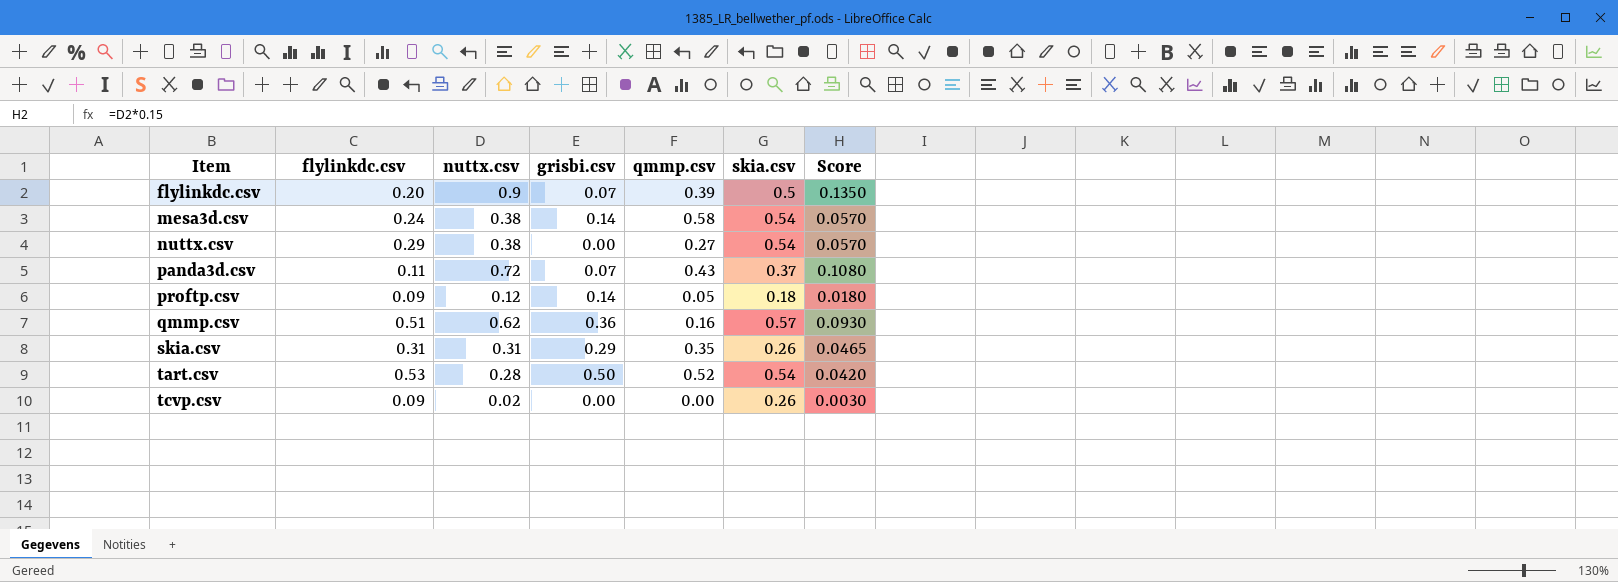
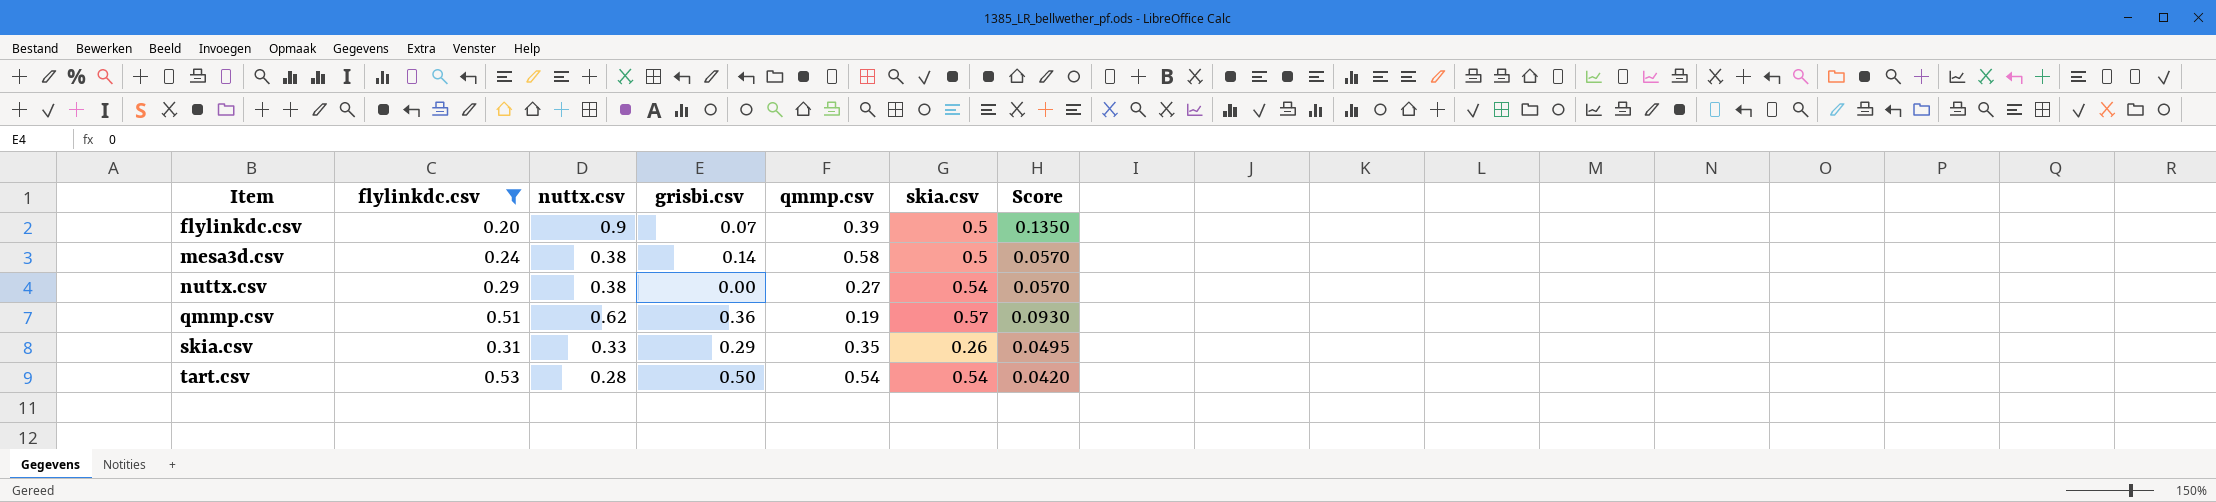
filter: none -> flylinkdc.csv >= 0.20
mesa3d.csv | skia.csv: 0.54 -> 0.5
qmmp.csv | qmmp.csv: 0.16 -> 0.19
skia.csv | nuttx.csv: 0.31 -> 0.33
skia.csv | Score: 0.0465 -> 0.0495
tart.csv | qmmp.csv: 0.52 -> 0.54

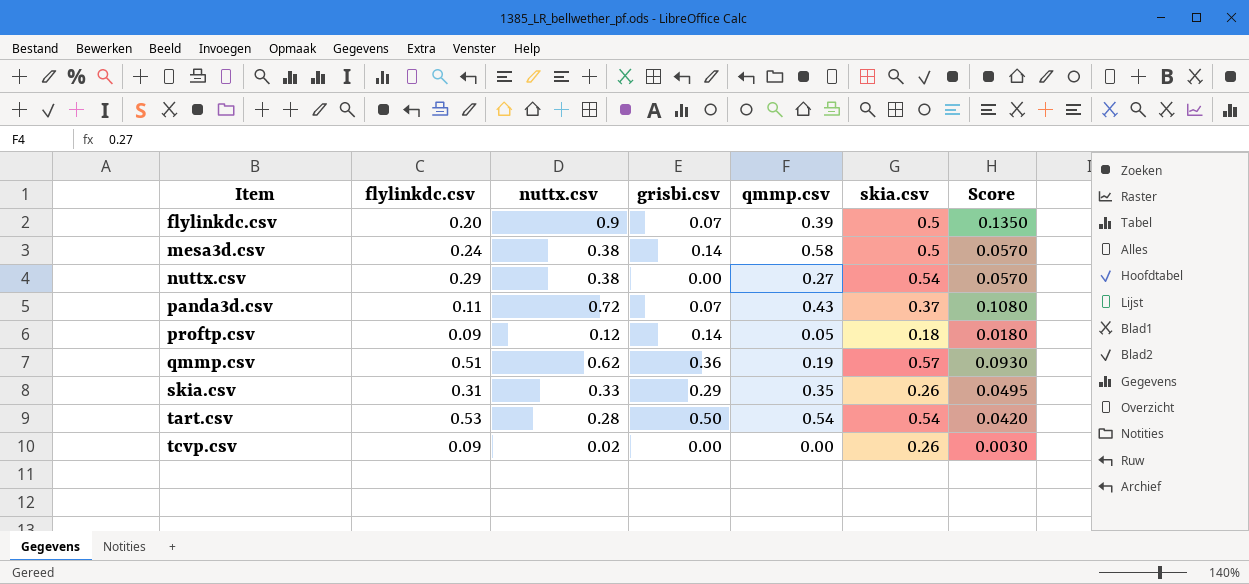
filter: flylinkdc.csv >= 0.20 -> none

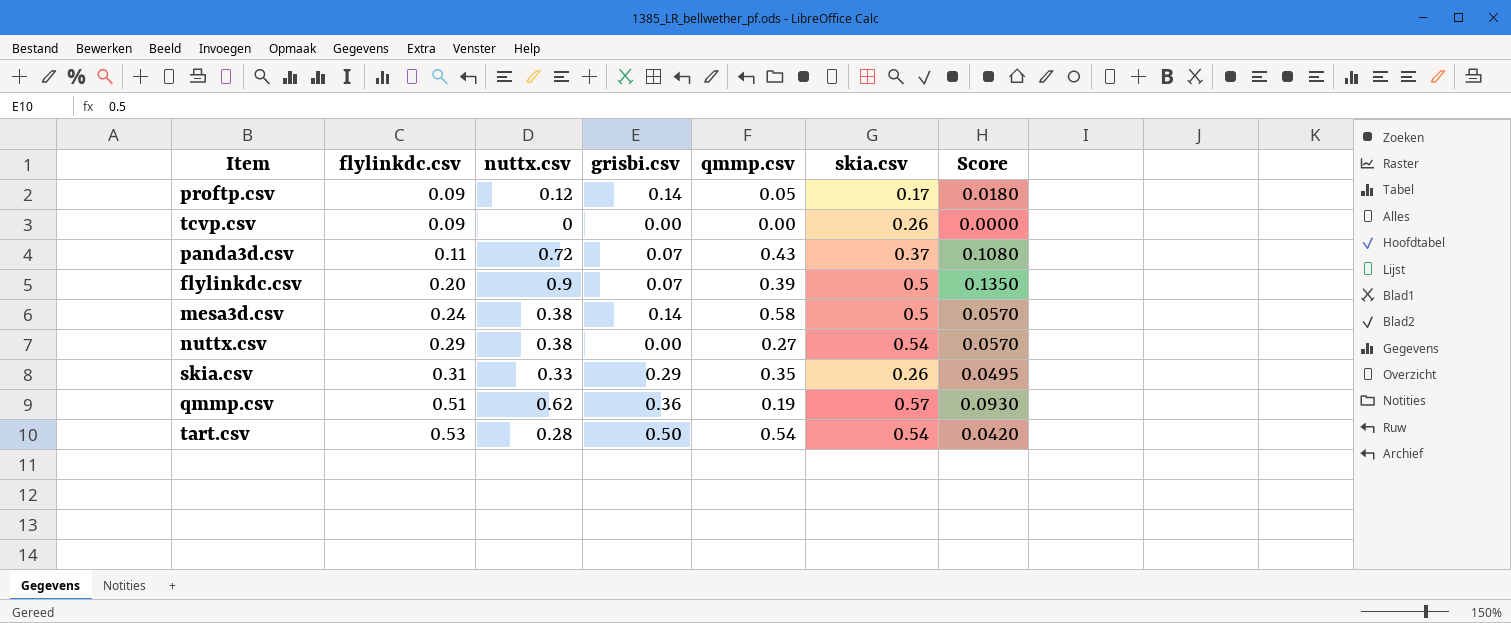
row order: Item ascending -> flylinkdc.csv ascending
proftp.csv | skia.csv: 0.18 -> 0.17
tcvp.csv | nuttx.csv: 0.02 -> 0
tcvp.csv | Score: 0.0030 -> 0.0000

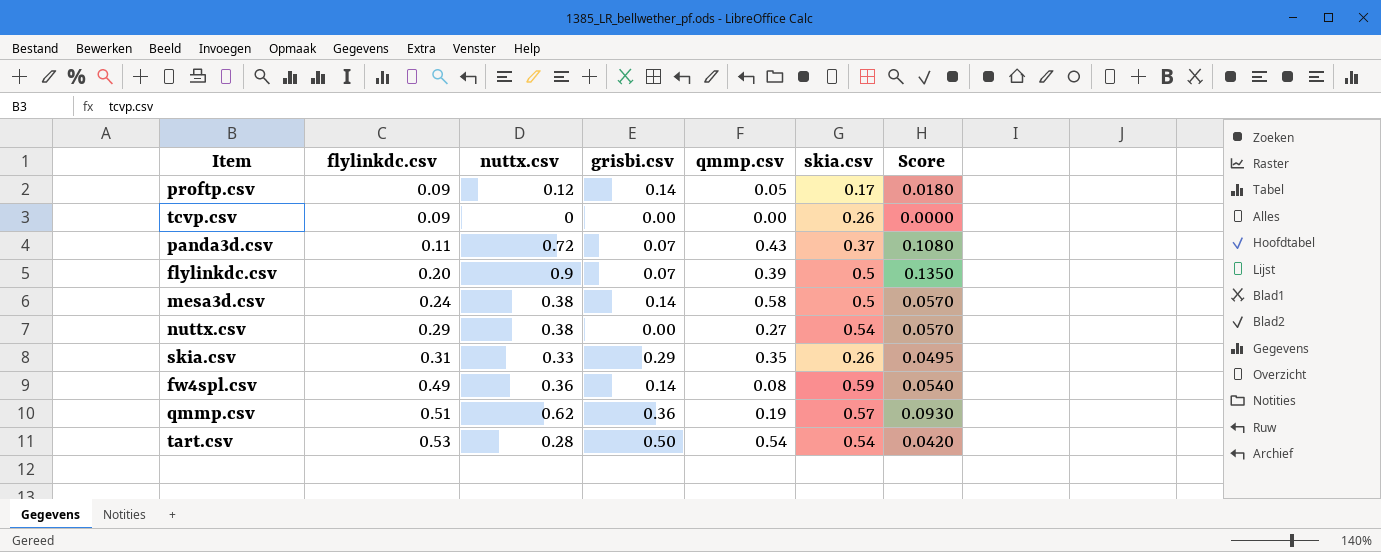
row fw4spl.csv: none -> 0.49 | 0.36 | 0.14 | 0.08 | 0.59 | 0.0540

